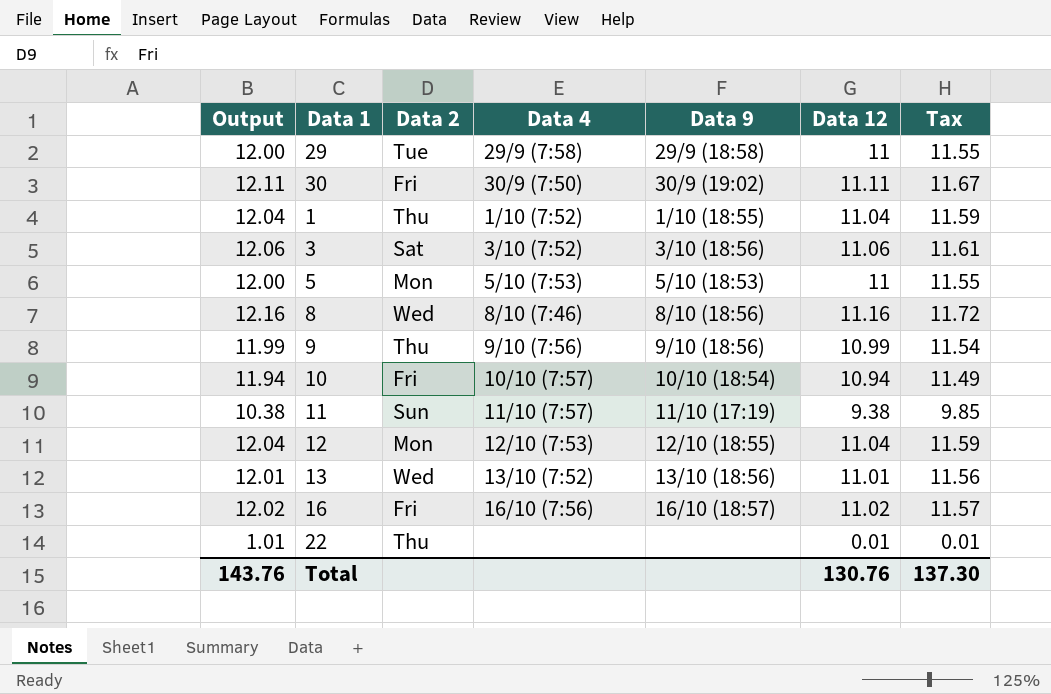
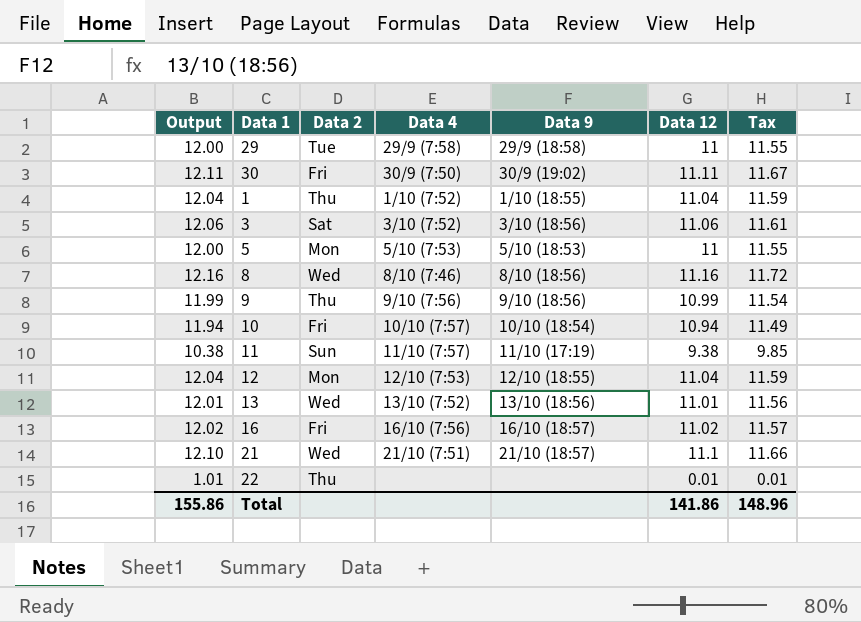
row 21: none -> 12.10 | Wed | 21/10 (7:51) | 21/10 (18:57) | 11.1 | 11.66
Total | Output: 143.76 -> 155.86
Total | Data 12: 130.76 -> 141.86
Total | Tax: 137.30 -> 148.96

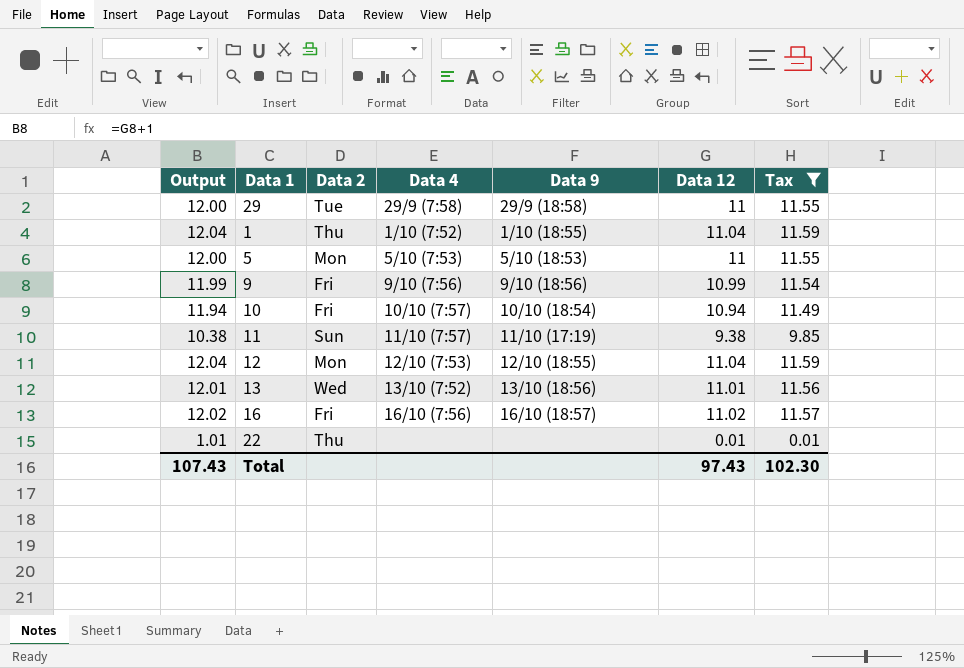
filter: none -> Tax <= 11.59
9 | Data 2: Thu -> Fri
Total | Output: 155.86 -> 107.43
Total | Data 12: 141.86 -> 97.43
Total | Tax: 148.96 -> 102.30

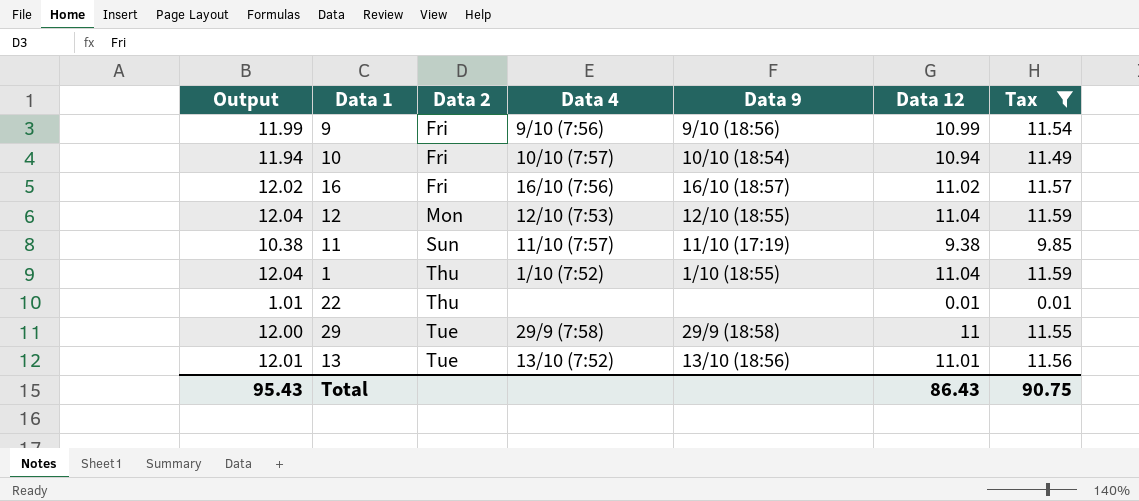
row order: none -> Data 2 ascending
row 5: 12.00 | Mon | 5/10 (7:53) | 5/10 (18:53) | 11 | 11.55 -> none
13 | Data 2: Wed -> Tue
Total | Output: 107.43 -> 95.43
Total | Data 12: 97.43 -> 86.43
Total | Tax: 102.30 -> 90.75

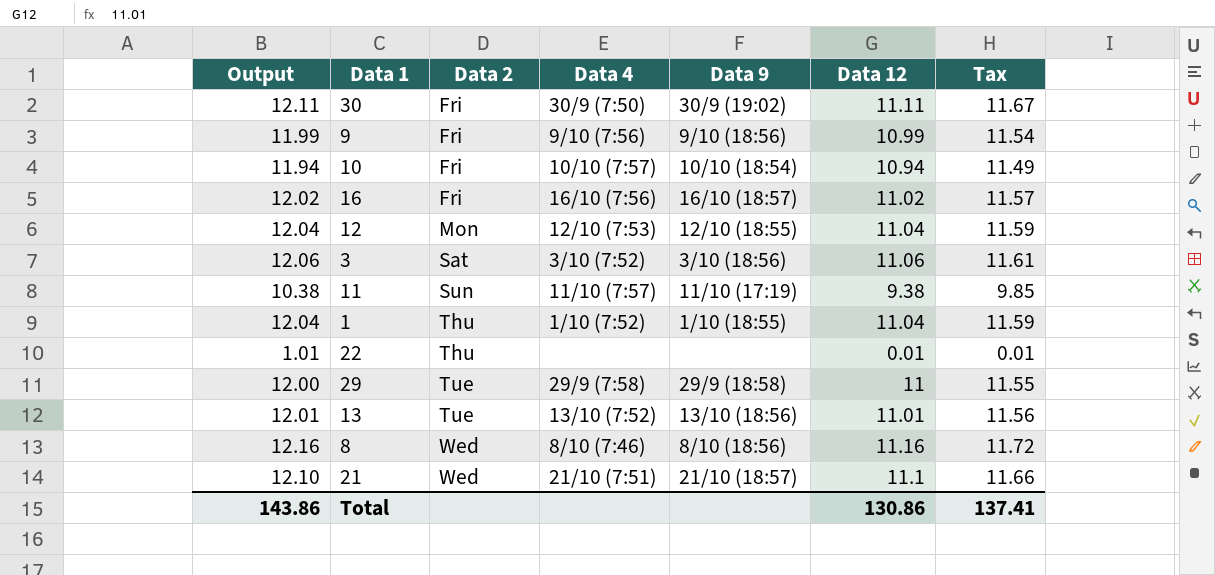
filter: Tax <= 11.59 -> none
Total | Output: 95.43 -> 143.86
Total | Data 12: 86.43 -> 130.86
Total | Tax: 90.75 -> 137.41

